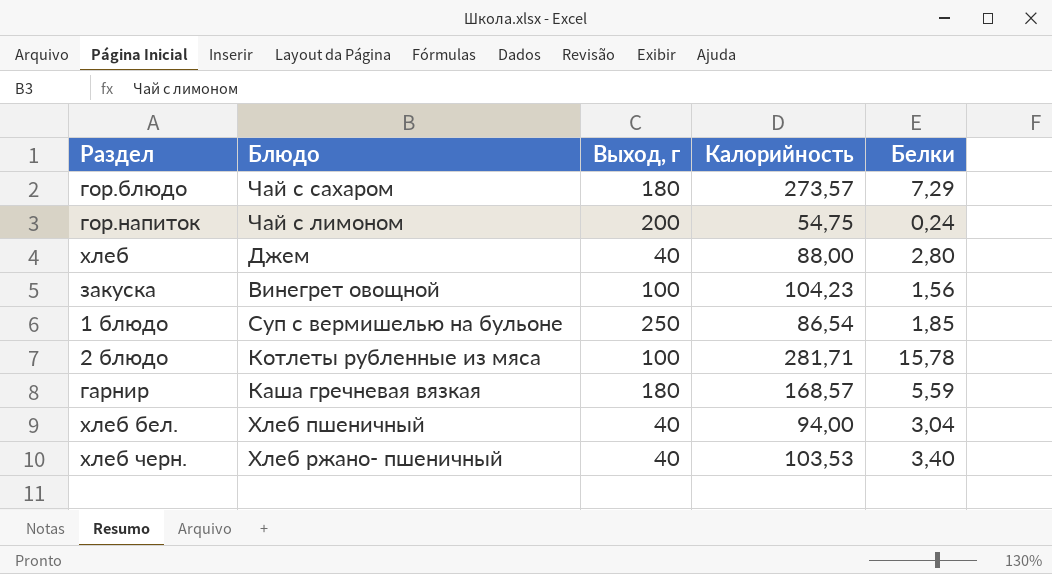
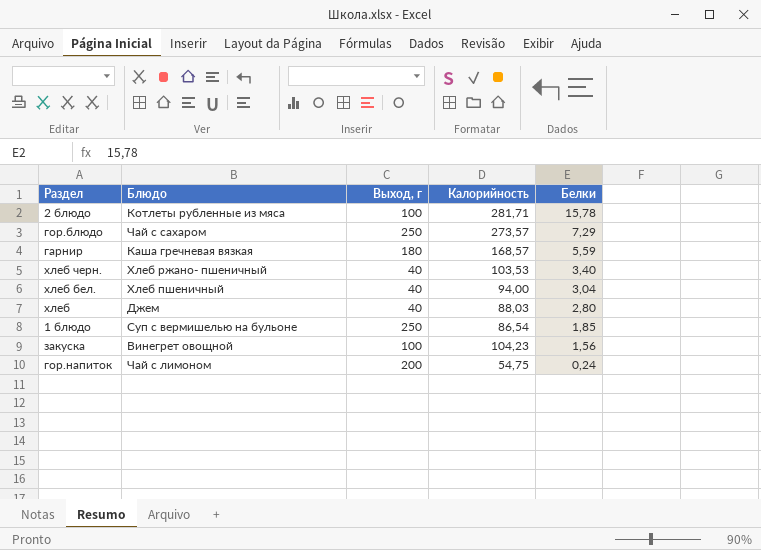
row order: none -> Белки descending
гор.блюдо | Выход, г: 180 -> 250
хлеб | Калорийность: 88,00 -> 88,03

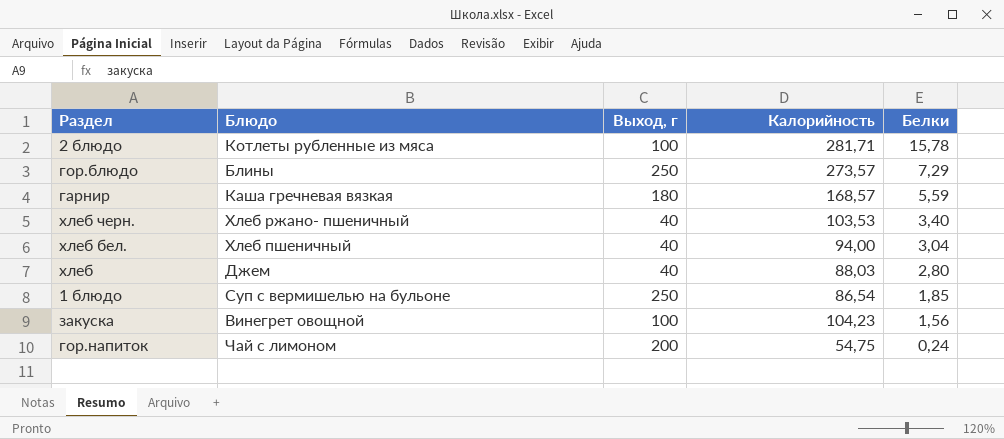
гор.блюдо | Блюдо: Чай с сахаром -> Блины

